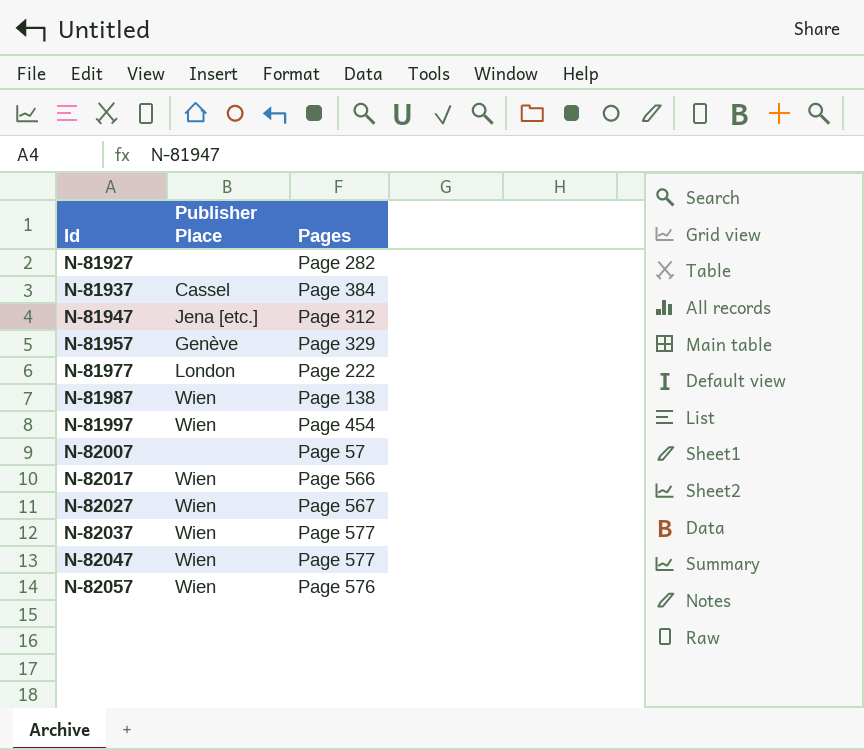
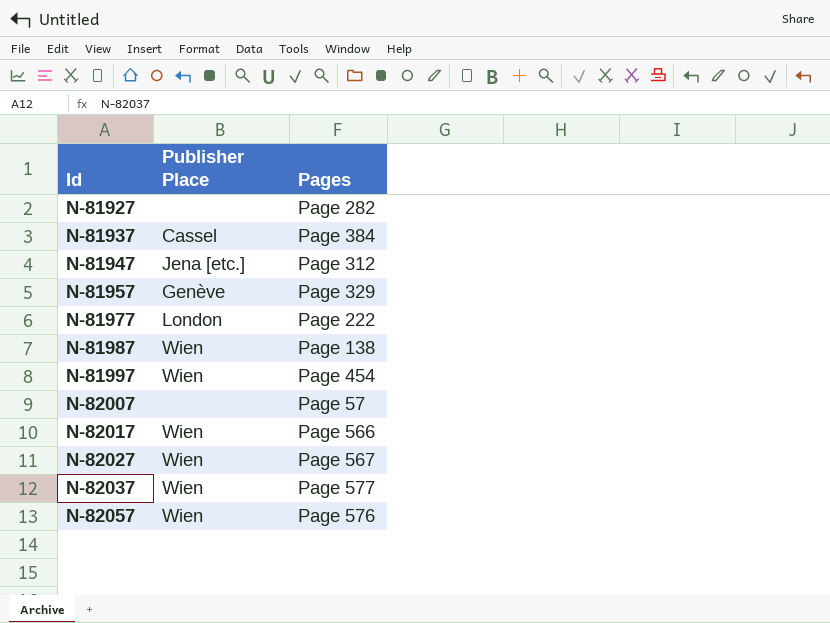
row N-82047: Wien | Page 577 -> none

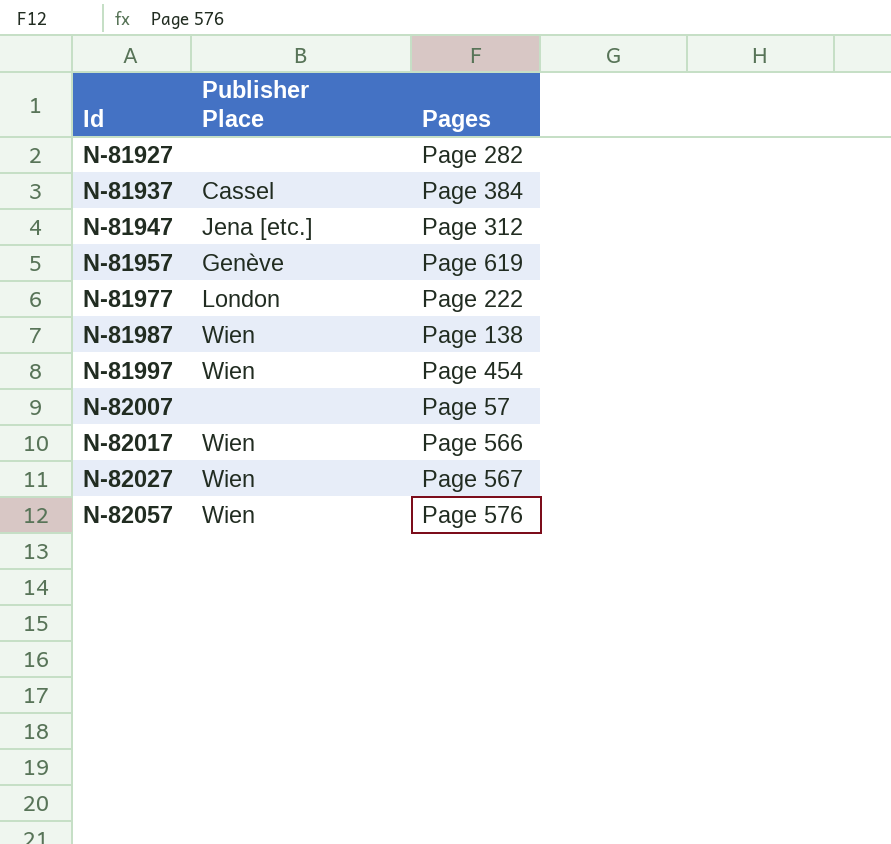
row N-82037: Wien | Page 577 -> none
N-81957 | Pages: Page 329 -> Page 619

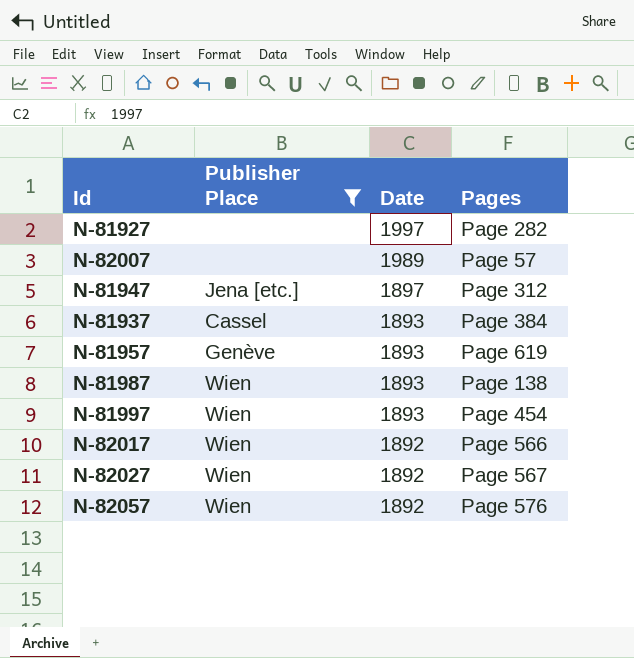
filter: none -> Publisher Place != London
row order: Id ascending -> Date descending
column Date | position: none -> 3

